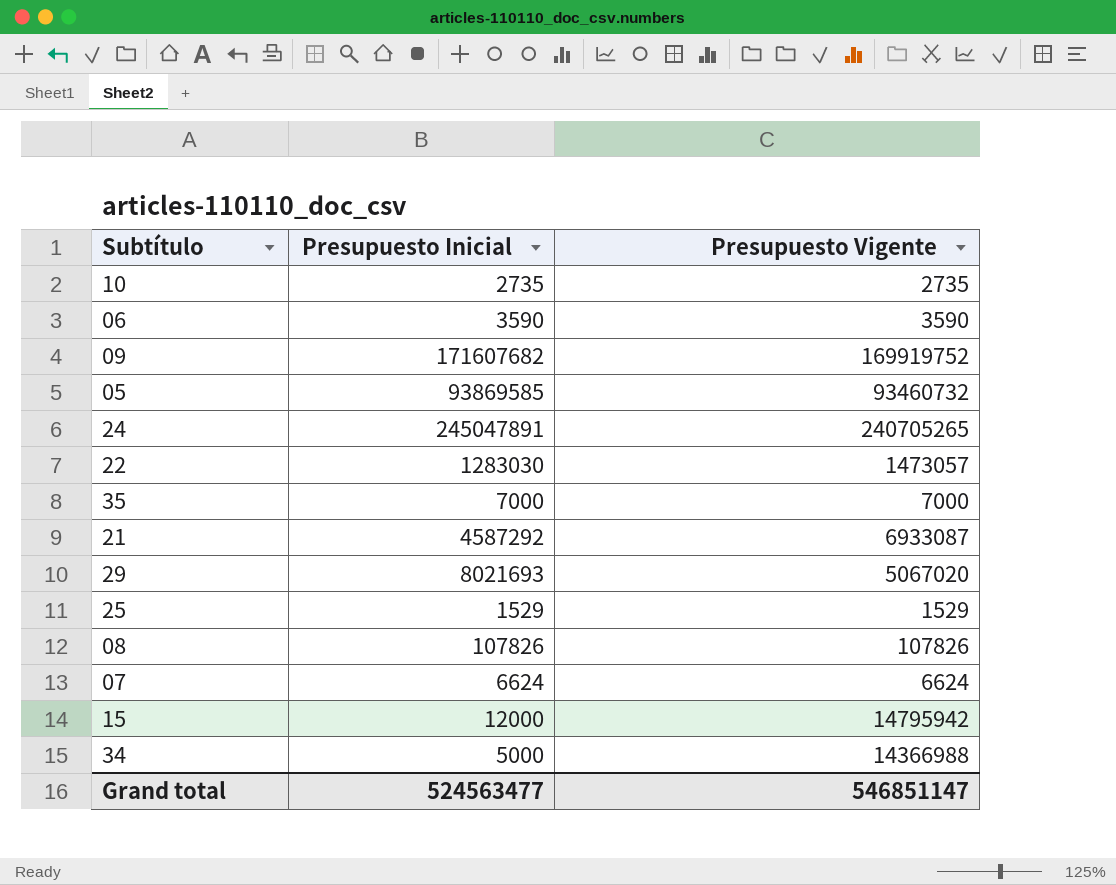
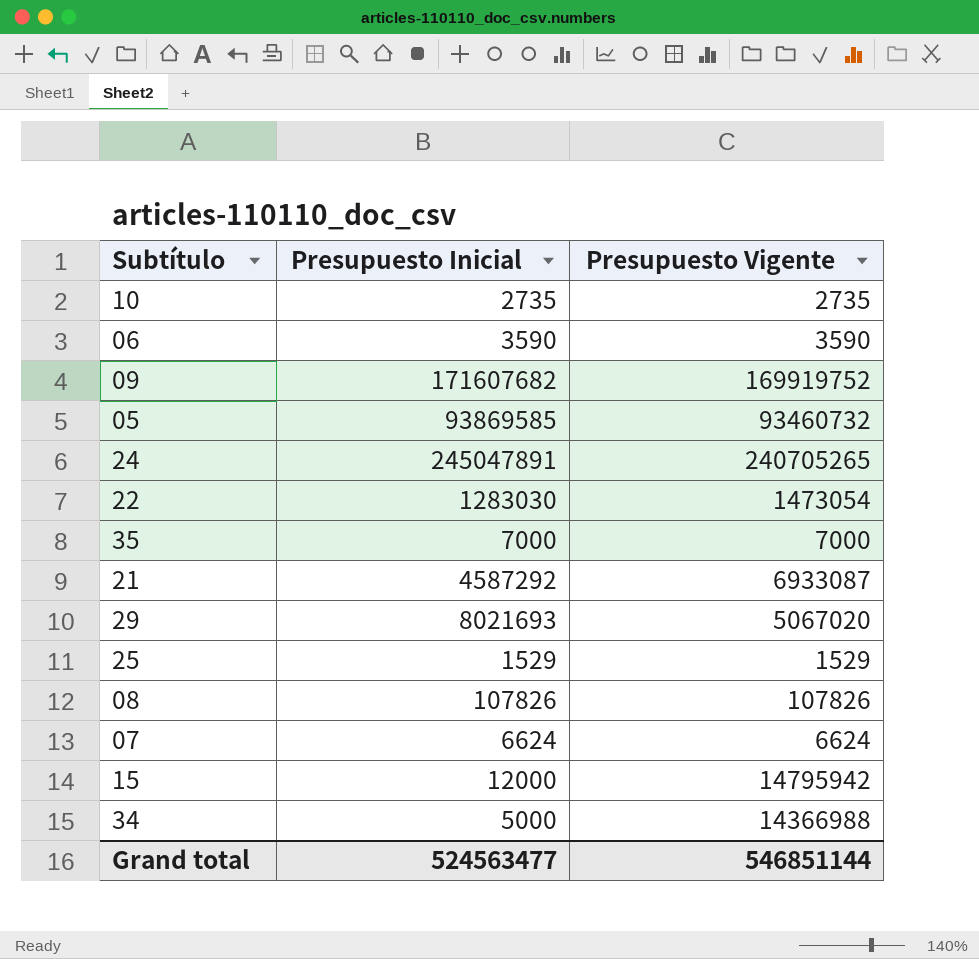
22 | Presupuesto Vigente: 1473057 -> 1473054
Grand total | Presupuesto Vigente: 546851147 -> 546851144

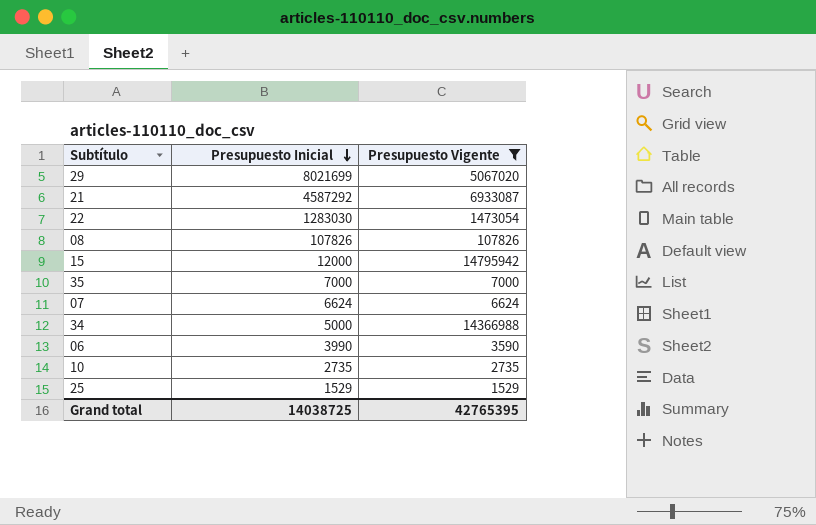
filter: none -> Presupuesto Vigente <= 14795942
row order: none -> Presupuesto Inicial descending
29 | Presupuesto Inicial: 8021693 -> 8021699
06 | Presupuesto Inicial: 3590 -> 3990
Grand total | Presupuesto Inicial: 524563477 -> 14038725
Grand total | Presupuesto Vigente: 546851144 -> 42765395

